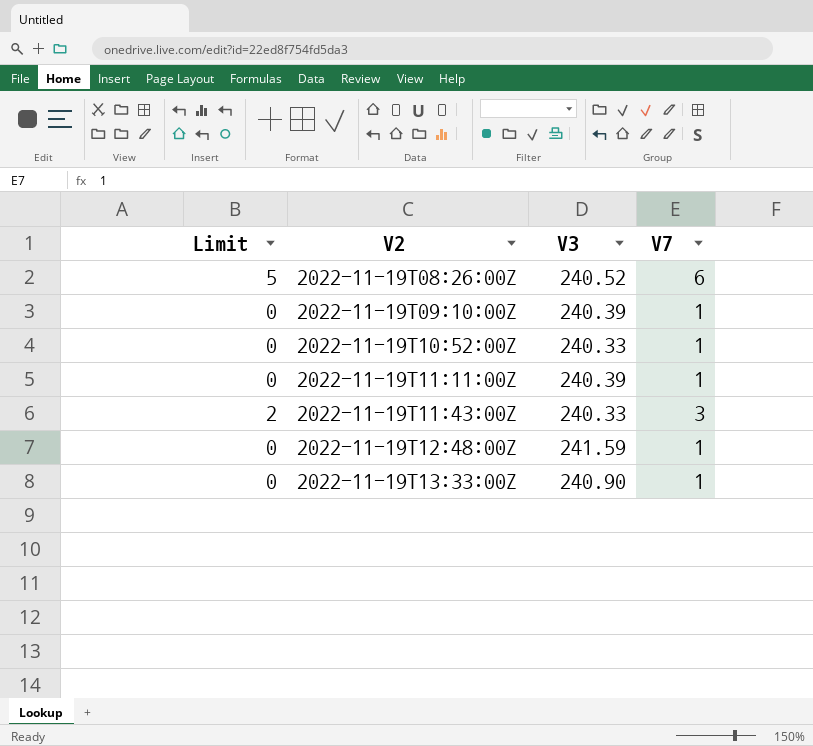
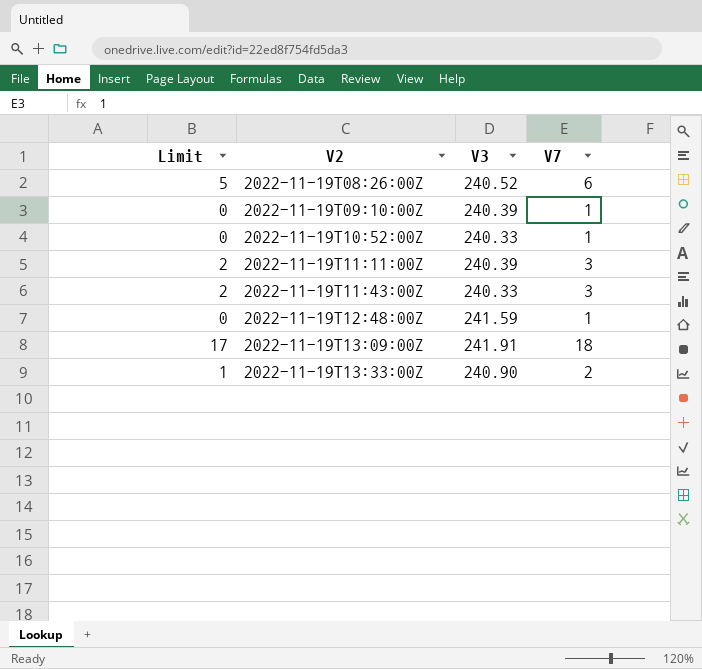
2022-11-19T11:11:00Z | Limit: 0 -> 2
2022-11-19T11:11:00Z | V7: 1 -> 3
row 2022-11-19T13:09:00Z: none -> 17 | 241.91 | 18
2022-11-19T13:33:00Z | Limit: 0 -> 1
2022-11-19T13:33:00Z | V7: 1 -> 2

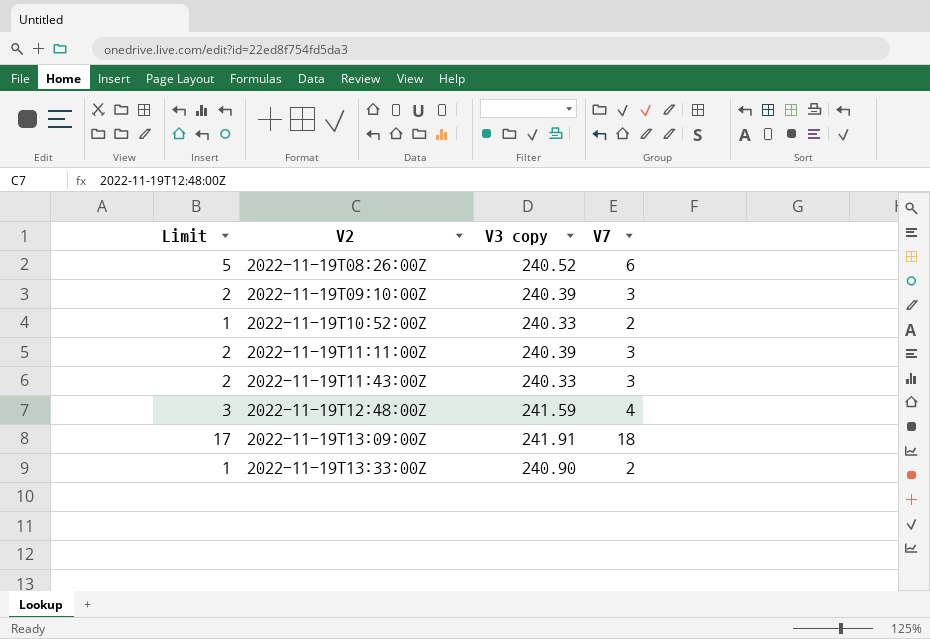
column name: V3 -> V3 copy
2022-11-19T09:10:00Z | Limit: 0 -> 2
2022-11-19T09:10:00Z | V7: 1 -> 3
2022-11-19T10:52:00Z | Limit: 0 -> 1
2022-11-19T10:52:00Z | V7: 1 -> 2
2022-11-19T12:48:00Z | Limit: 0 -> 3
2022-11-19T12:48:00Z | V7: 1 -> 4

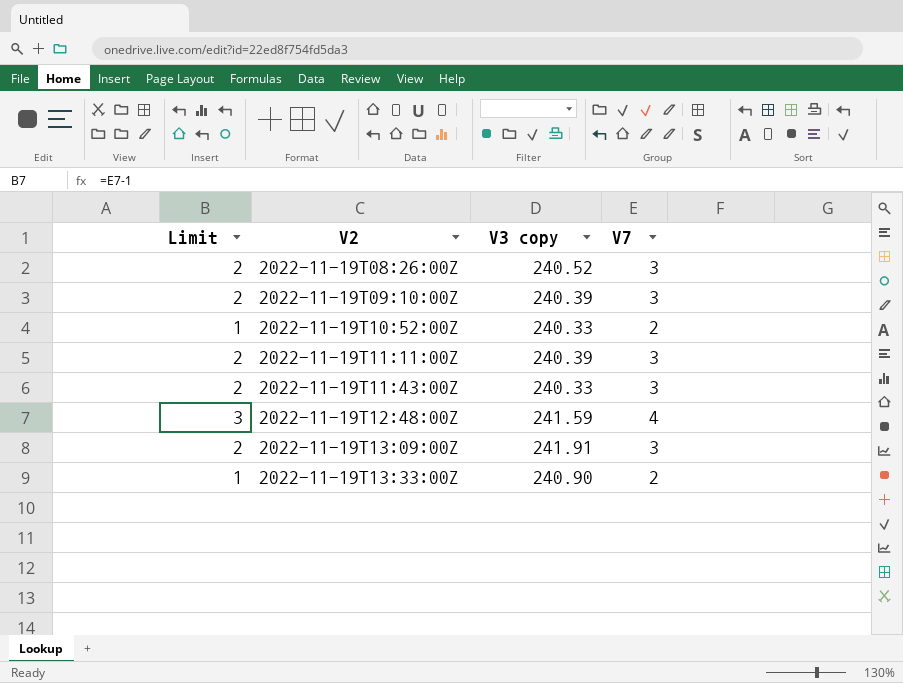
2022-11-19T08:26:00Z | Limit: 5 -> 2
2022-11-19T08:26:00Z | V7: 6 -> 3
2022-11-19T13:09:00Z | Limit: 17 -> 2
2022-11-19T13:09:00Z | V7: 18 -> 3

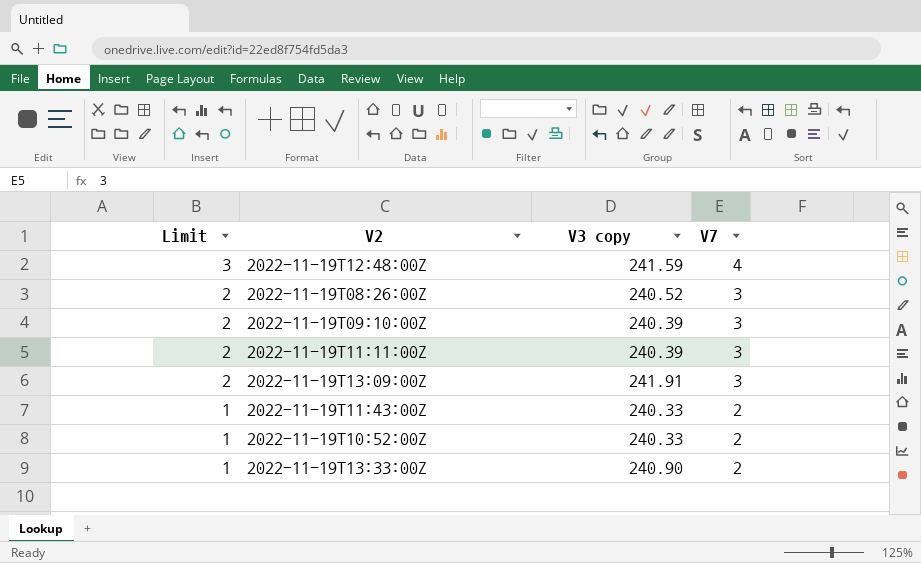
row order: V2 ascending -> Limit descending
2022-11-19T11:43:00Z | Limit: 2 -> 1
2022-11-19T11:43:00Z | V7: 3 -> 2

